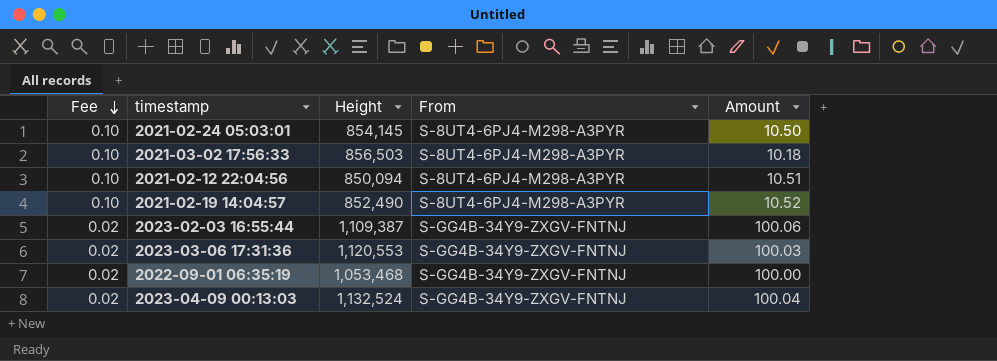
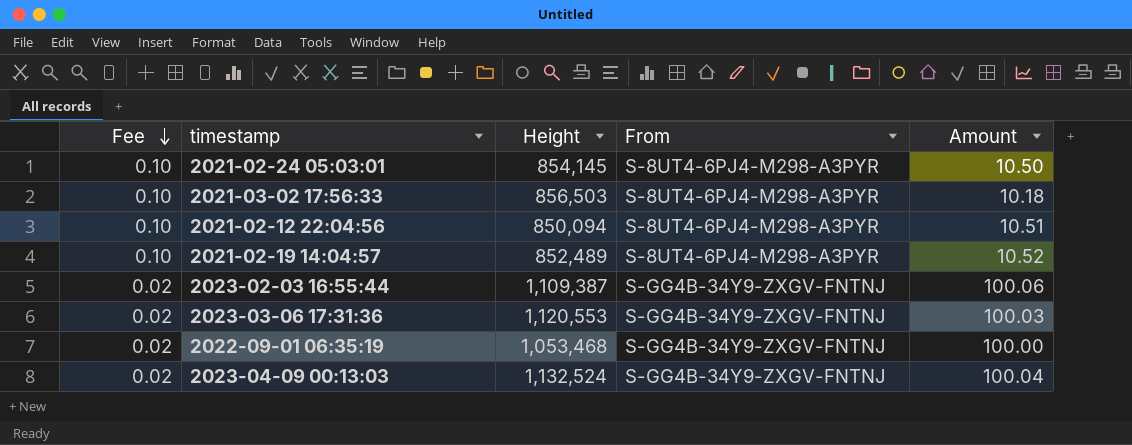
2021-02-19 14:04:57 | Height: 852,490 -> 852,489

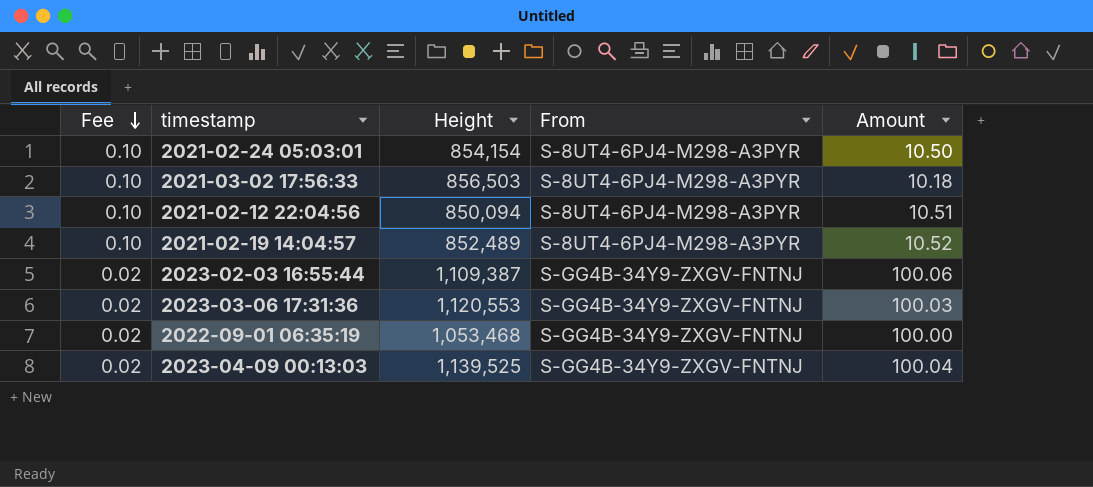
2021-02-24 05:03:01 | Height: 854,145 -> 854,154
2023-04-09 00:13:03 | Height: 1,132,524 -> 1,139,525

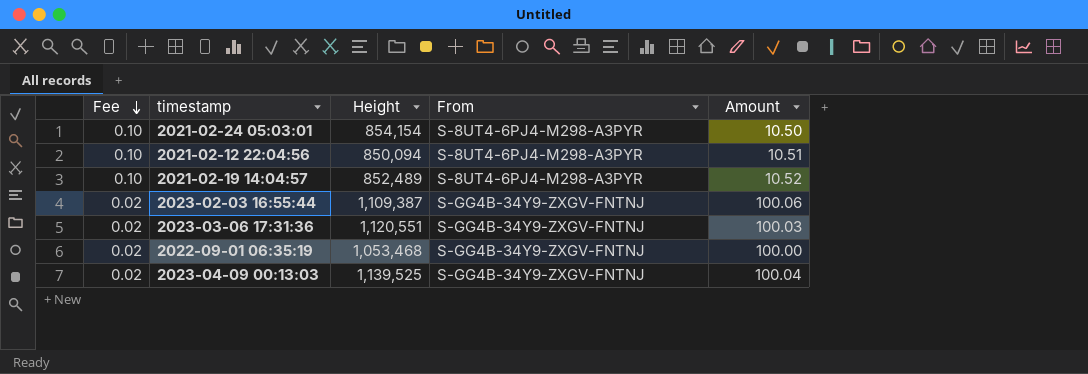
row 2021-03-02 17:56:33: 0.10 | 856,503 | S-8UT4-6PJ4-M298-A3PYR | 10.18 -> none
2023-03-06 17:31:36 | Height: 1,120,553 -> 1,120,551

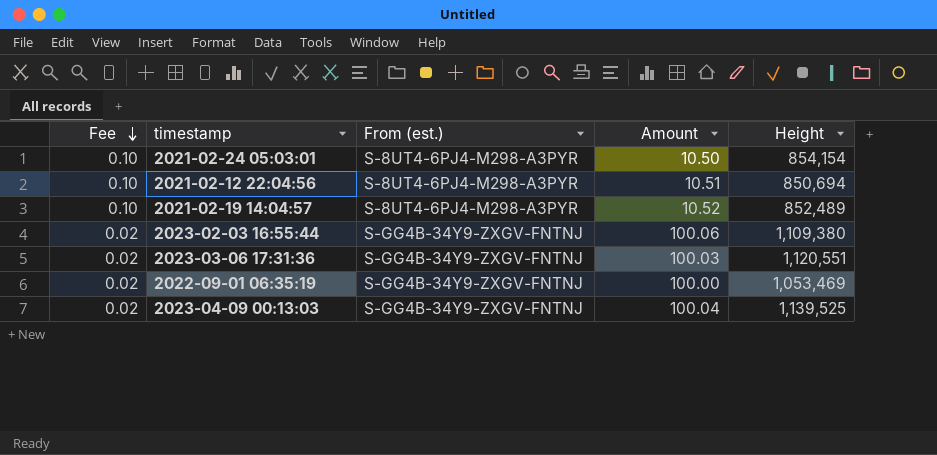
column name: From -> From (est.)
column Height | position: 3 -> 5
2021-02-12 22:04:56 | Height: 850,094 -> 850,694
2023-02-03 16:55:44 | Height: 1,109,387 -> 1,109,380
2022-09-01 06:35:19 | Height: 1,053,468 -> 1,053,469

